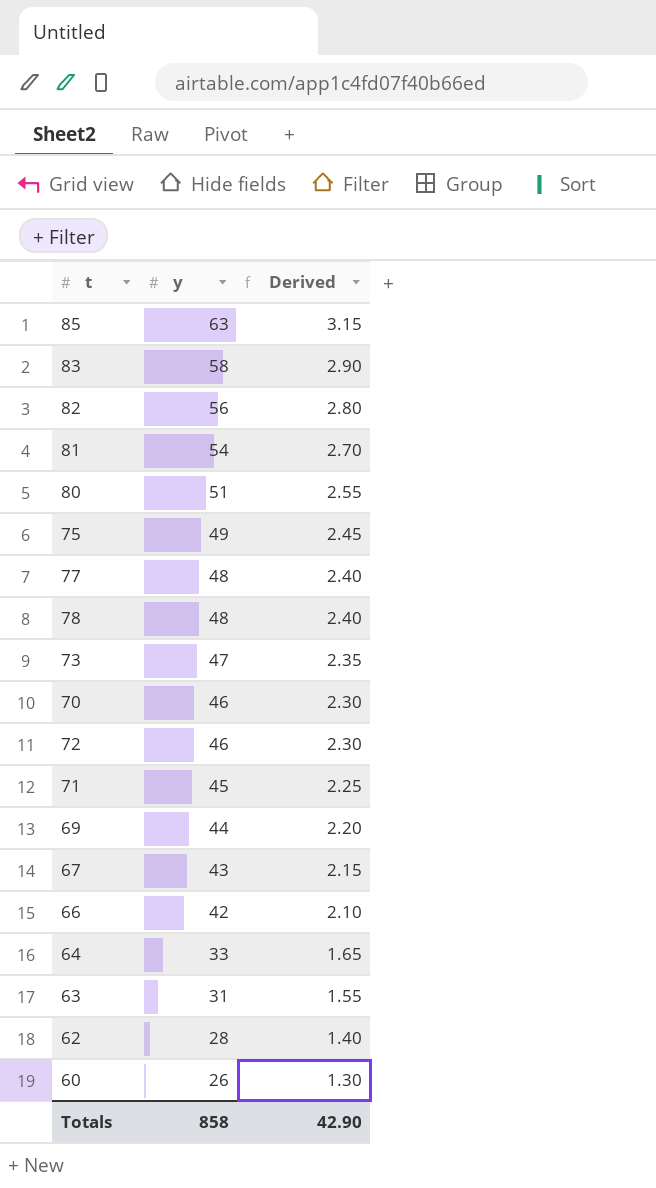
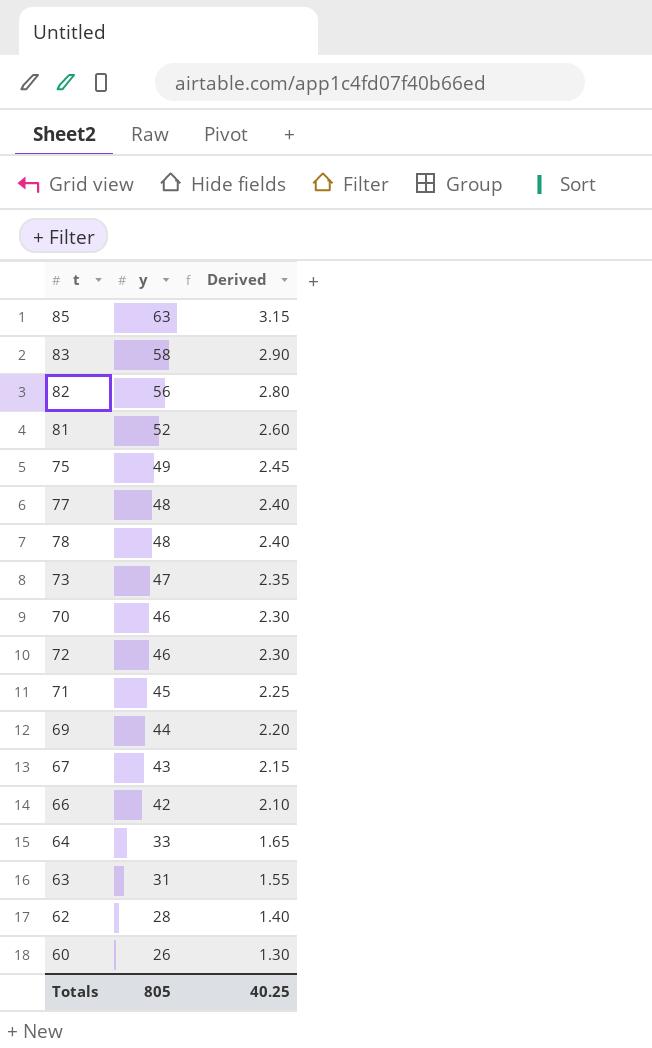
row 80: 51 | 2.55 -> none
81 | y: 54 -> 52
81 | Derived: 2.70 -> 2.60
Totals | y: 858 -> 805
Totals | Derived: 42.90 -> 40.25

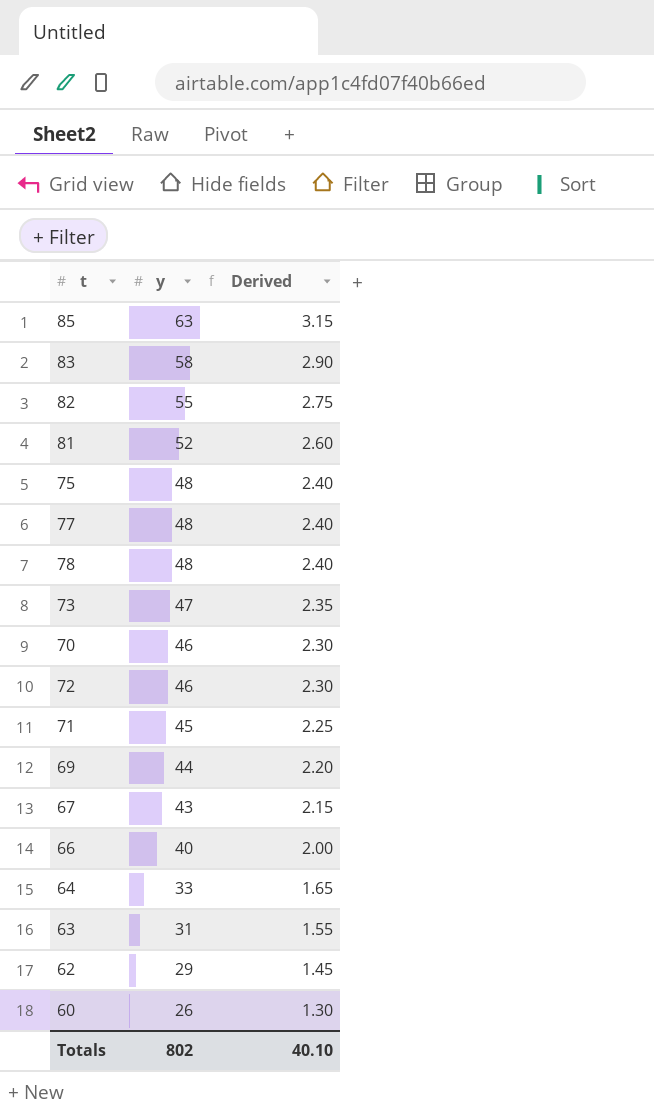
82 | y: 56 -> 55
82 | Derived: 2.80 -> 2.75
75 | y: 49 -> 48
75 | Derived: 2.45 -> 2.40
66 | y: 42 -> 40
66 | Derived: 2.10 -> 2.00
62 | y: 28 -> 29
62 | Derived: 1.40 -> 1.45
Totals | y: 805 -> 802
Totals | Derived: 40.25 -> 40.10

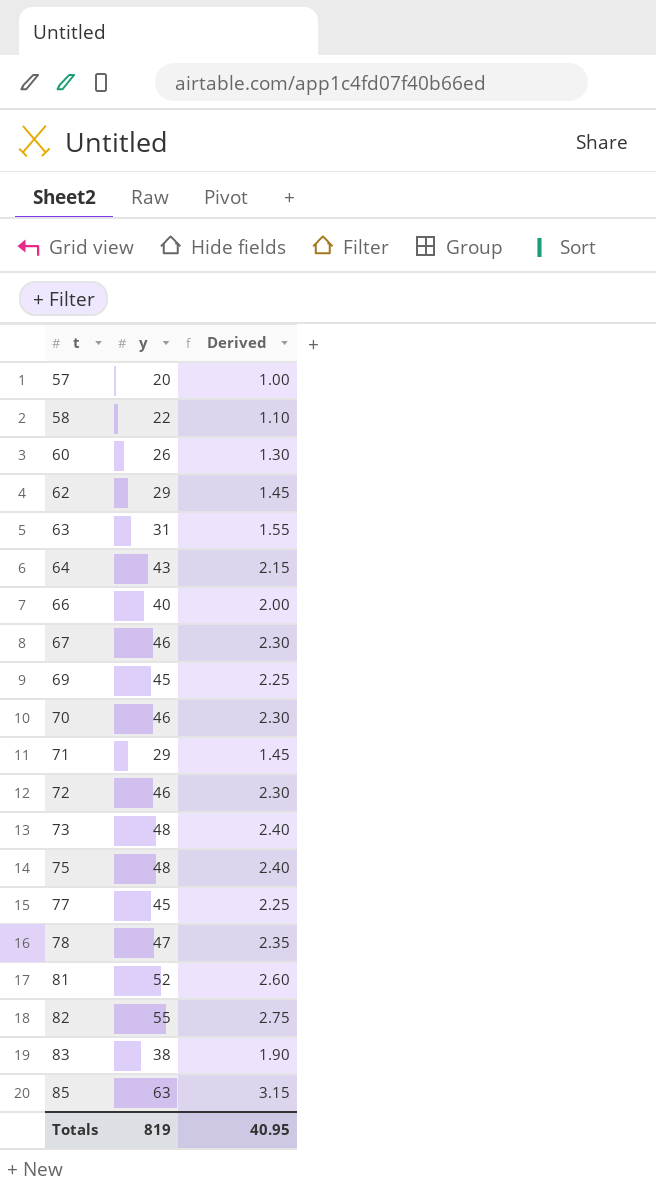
row order: y descending -> t ascending
row 57: none -> 20 | 1.00
row 58: none -> 22 | 1.10
64 | y: 33 -> 43
64 | Derived: 1.65 -> 2.15
67 | y: 43 -> 46
67 | Derived: 2.15 -> 2.30
69 | y: 44 -> 45
69 | Derived: 2.20 -> 2.25
71 | y: 45 -> 29
71 | Derived: 2.25 -> 1.45
73 | y: 47 -> 48
73 | Derived: 2.35 -> 2.40
77 | y: 48 -> 45
77 | Derived: 2.40 -> 2.25
78 | y: 48 -> 47
78 | Derived: 2.40 -> 2.35
83 | y: 58 -> 38
83 | Derived: 2.90 -> 1.90
Totals | y: 802 -> 819
Totals | Derived: 40.10 -> 40.95

